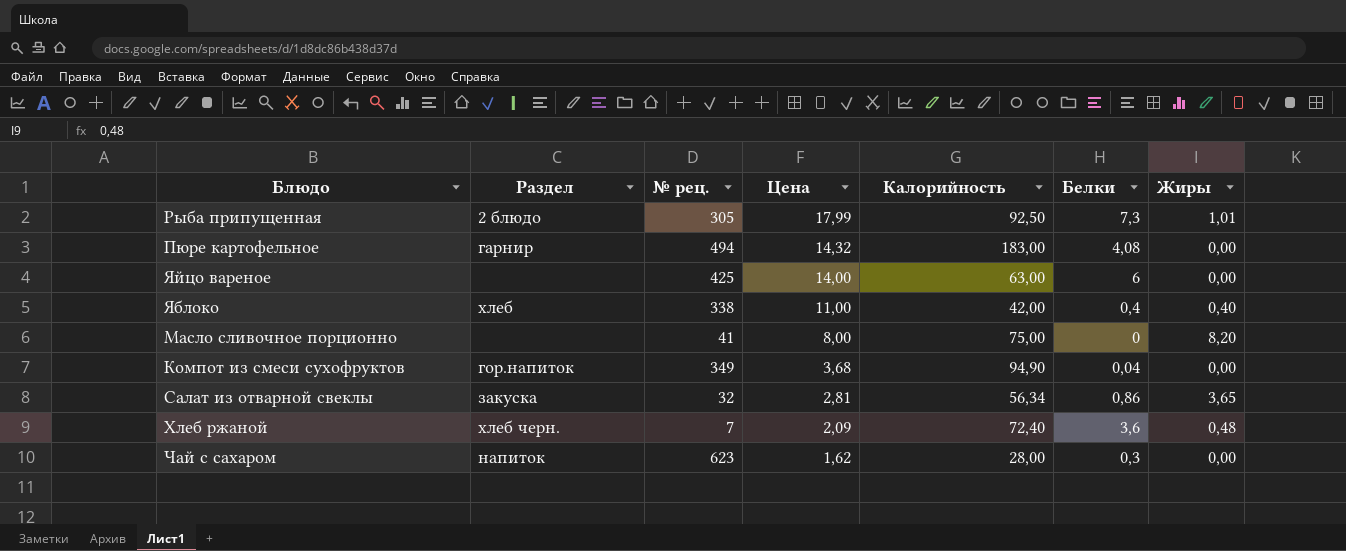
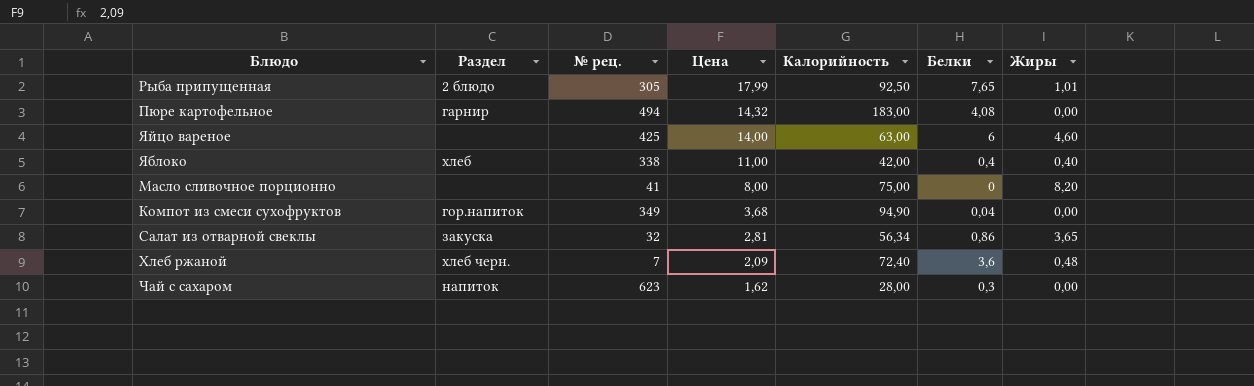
Рыба припущенная | Белки: 7,3 -> 7,65
Яйцо вареное | Жиры: 0,00 -> 4,60

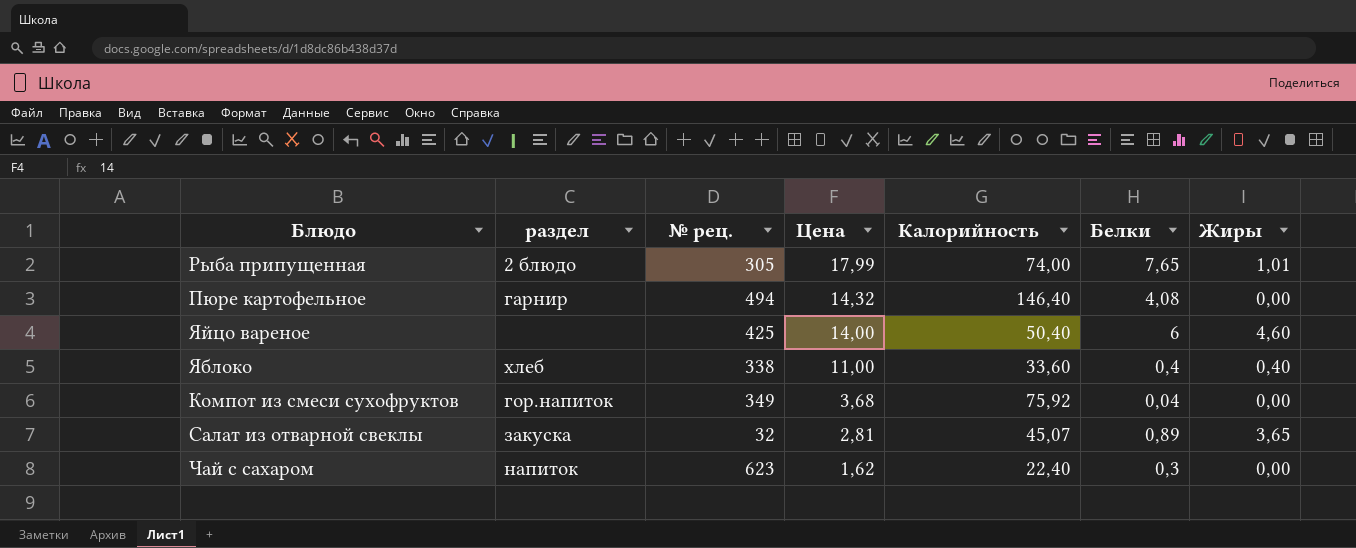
column name: Раздел -> раздел
row Масло сливочное порционно: none | 41 | 8,00 | 75,00 | 0 | 8,20 -> none
row Хлеб ржаной: хлеб черн. | 7 | 2,09 | 72,40 | 3,6 | 0,48 -> none
Рыба припущенная | Калорийность: 92,50 -> 74,00
Пюре картофельное | Калорийность: 183,00 -> 146,40
Яйцо вареное | Калорийность: 63,00 -> 50,40
Яблоко | Калорийность: 42,00 -> 33,60
Компот из смеси сухофруктов | Калорийность: 94,90 -> 75,92
Салат из отварной свеклы | Калорийность: 56,34 -> 45,07
Салат из отварной свеклы | Белки: 0,86 -> 0,89
Чай с сахаром | Калорийность: 28,00 -> 22,40

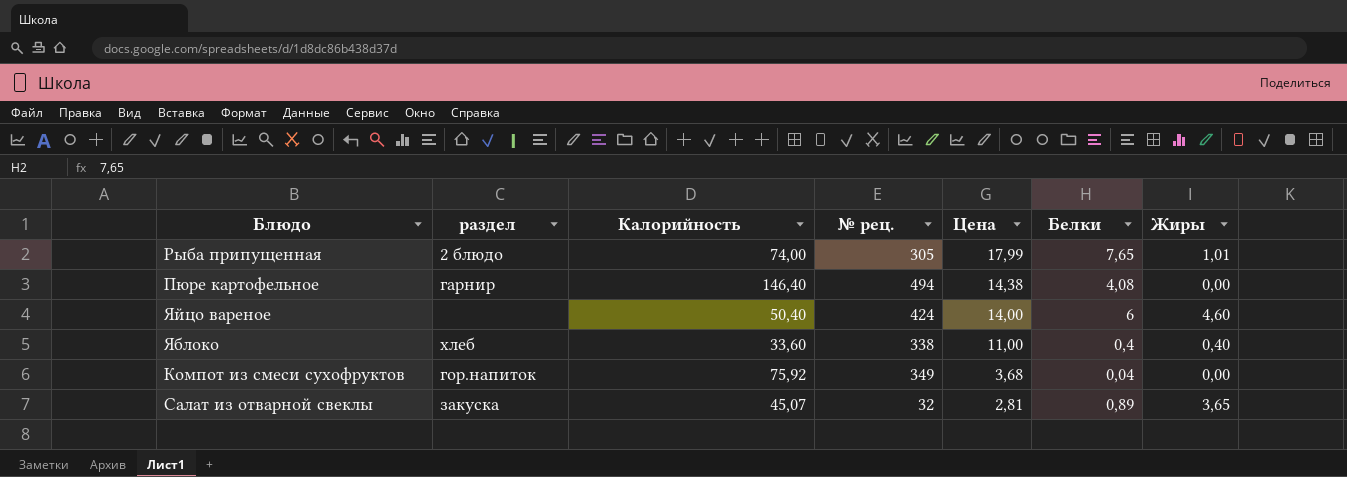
column Калорийность | position: 5 -> 3
row Чай с сахаром: напиток | 623 | 1,62 | 22,40 | 0,3 | 0,00 -> none
Пюре картофельное | Цена: 14,32 -> 14,38
Яйцо вареное | № рец.: 425 -> 424

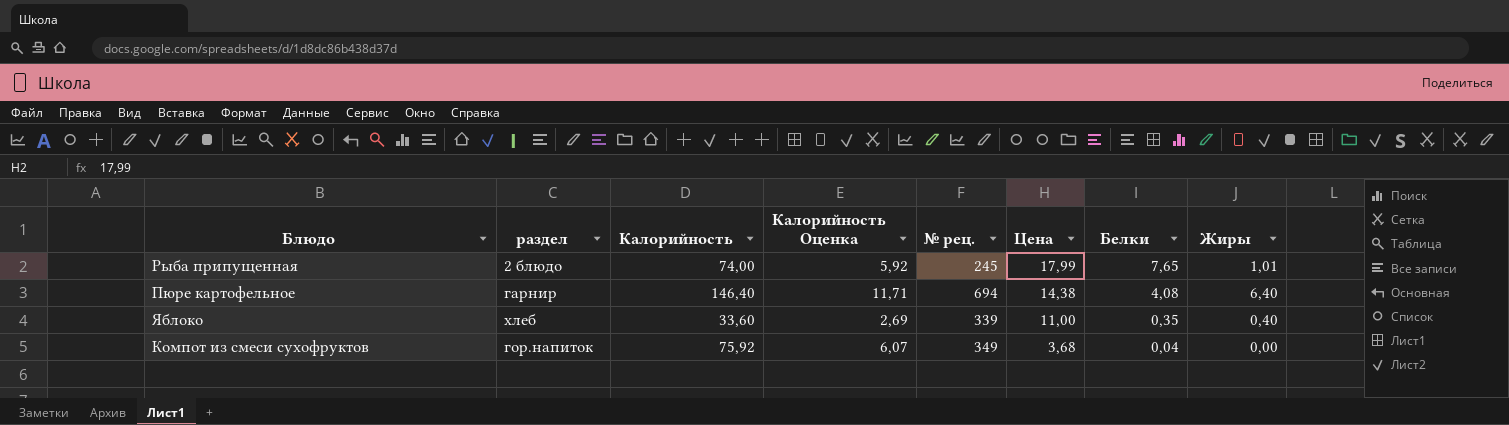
column Калорийность Оценка | formula: none -> [Калорийность] * 0,08
row Яйцо вареное: none | 50,40 | 424 | 14,00 | 6 | 4,60 -> none
row Салат из отварной свеклы: закуска | 45,07 | 32 | 2,81 | 0,89 | 3,65 -> none
Рыба припущенная | № рец.: 305 -> 245
Пюре картофельное | № рец.: 494 -> 694
Пюре картофельное | Жиры: 0,00 -> 6,40
Яблоко | № рец.: 338 -> 339
Яблоко | Белки: 0,4 -> 0,35

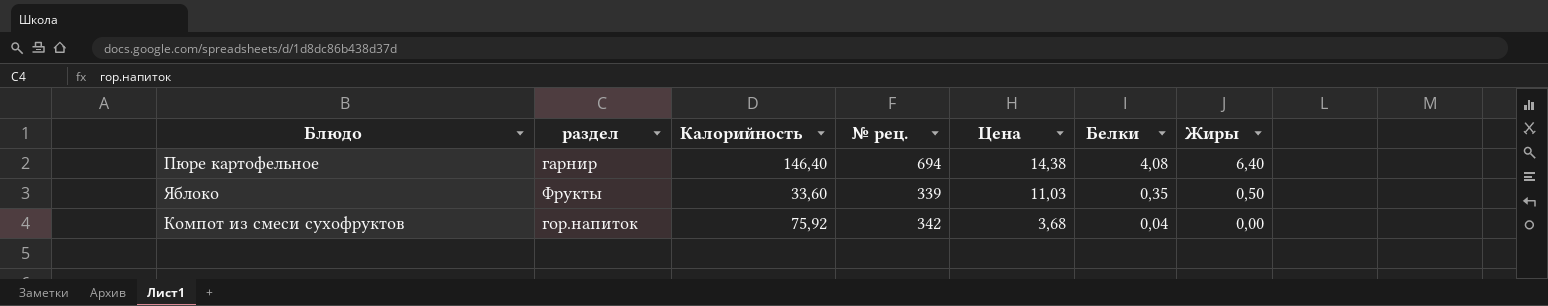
column Калорийность Оценка | formula: [Калорийность] * 0,08 -> none
row Рыба припущенная: 2 блюдо | 74,00 | 5,92 | 245 | 17,99 | 7,65 | 1,01 -> none
Яблоко | раздел: хлеб -> Фрукты
Яблоко | Цена: 11,00 -> 11,03
Яблоко | Жиры: 0,40 -> 0,50
Компот из смеси сухофруктов | № рец.: 349 -> 342

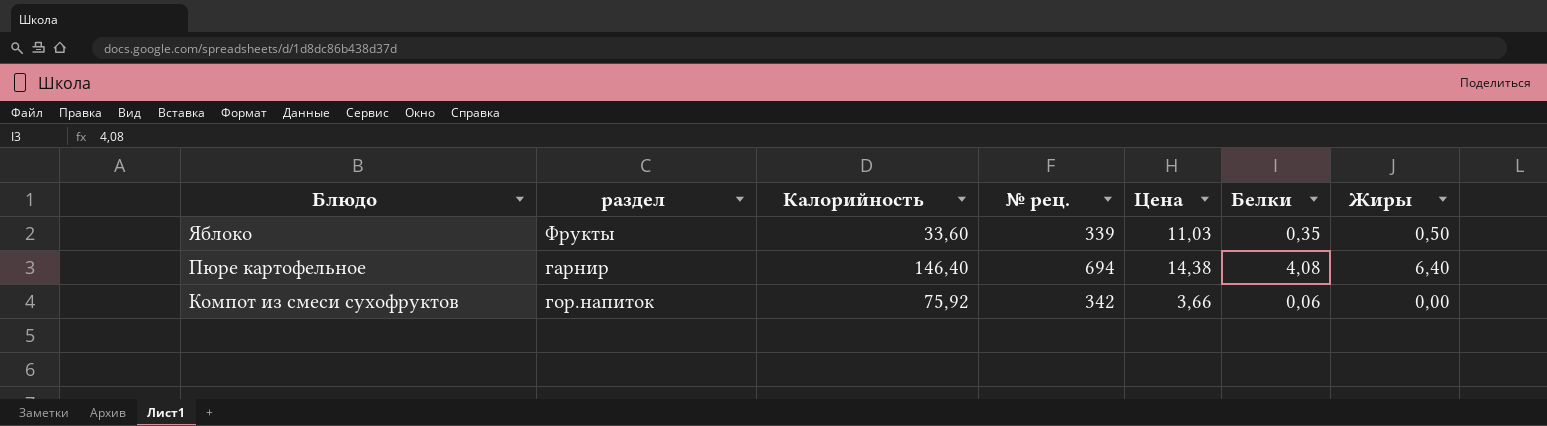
row order: Цена descending -> Блюдо descending
Компот из смеси сухофруктов | Цена: 3,68 -> 3,66
Компот из смеси сухофруктов | Белки: 0,04 -> 0,06

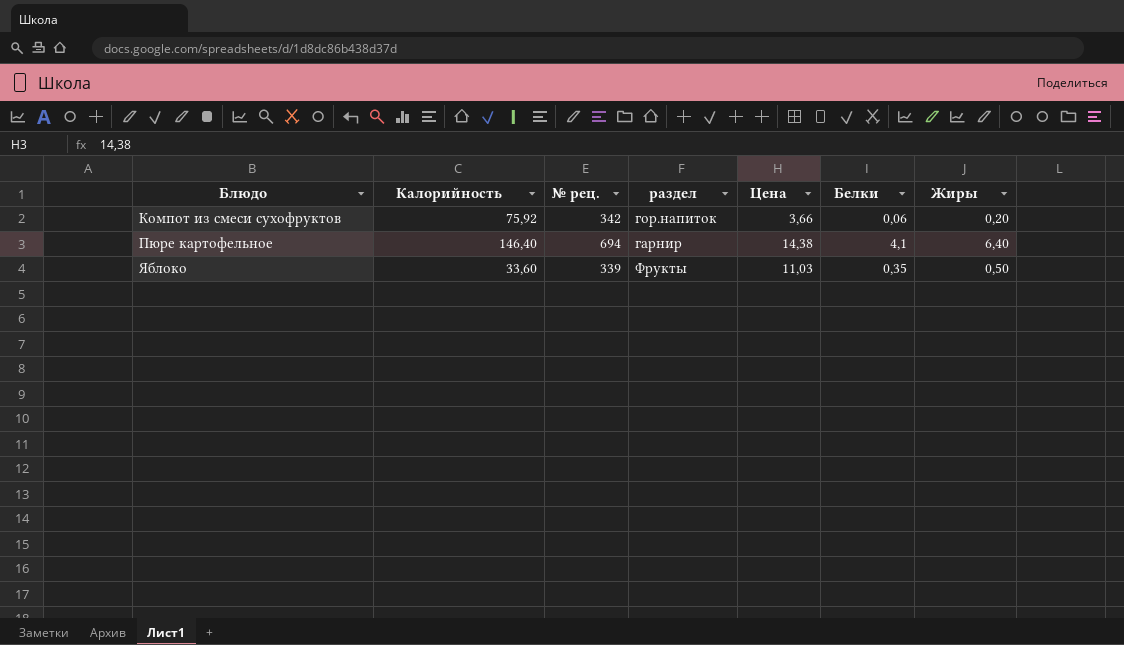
row order: Блюдо descending -> Блюдо ascending
column раздел | position: 2 -> 4
Компот из смеси сухофруктов | Жиры: 0,00 -> 0,20
Пюре картофельное | Белки: 4,08 -> 4,1

